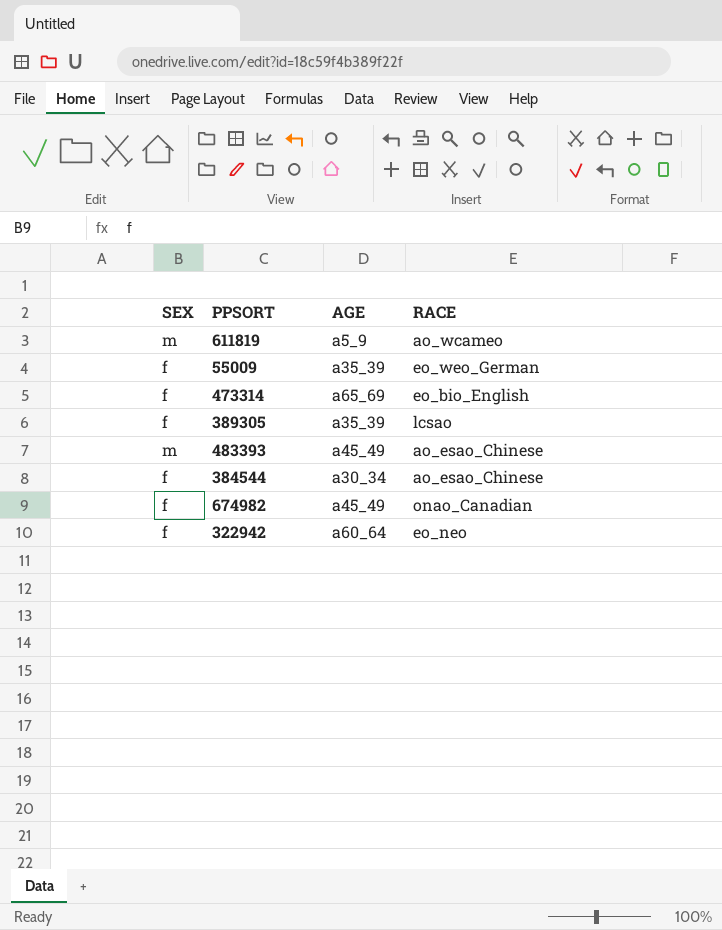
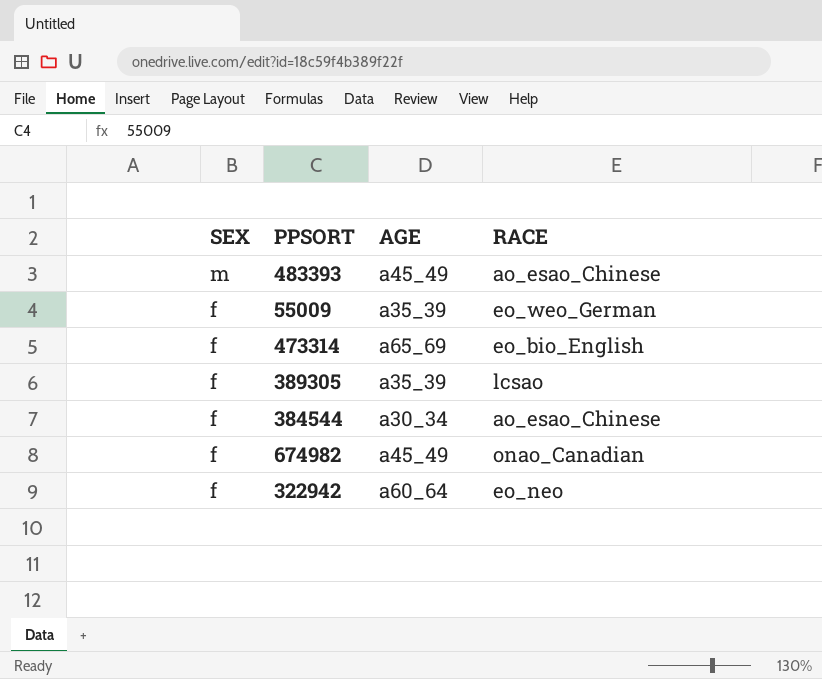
row order: none -> SEX descending
row 611819: m | a5_9 | ao_wcameo -> none

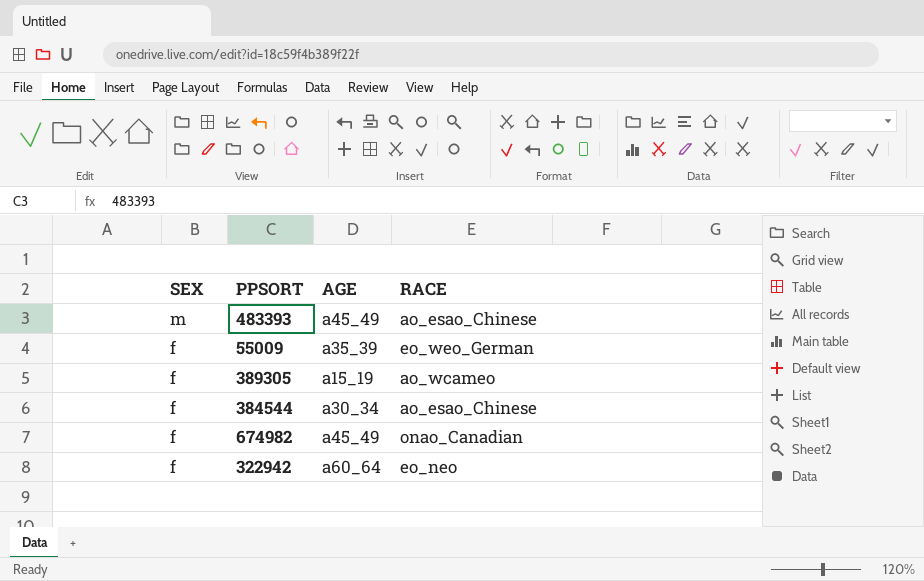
row 473314: f | a65_69 | eo_bio_English -> none
389305 | AGE: a35_39 -> a15_19
389305 | RACE: lcsao -> ao_wcameo

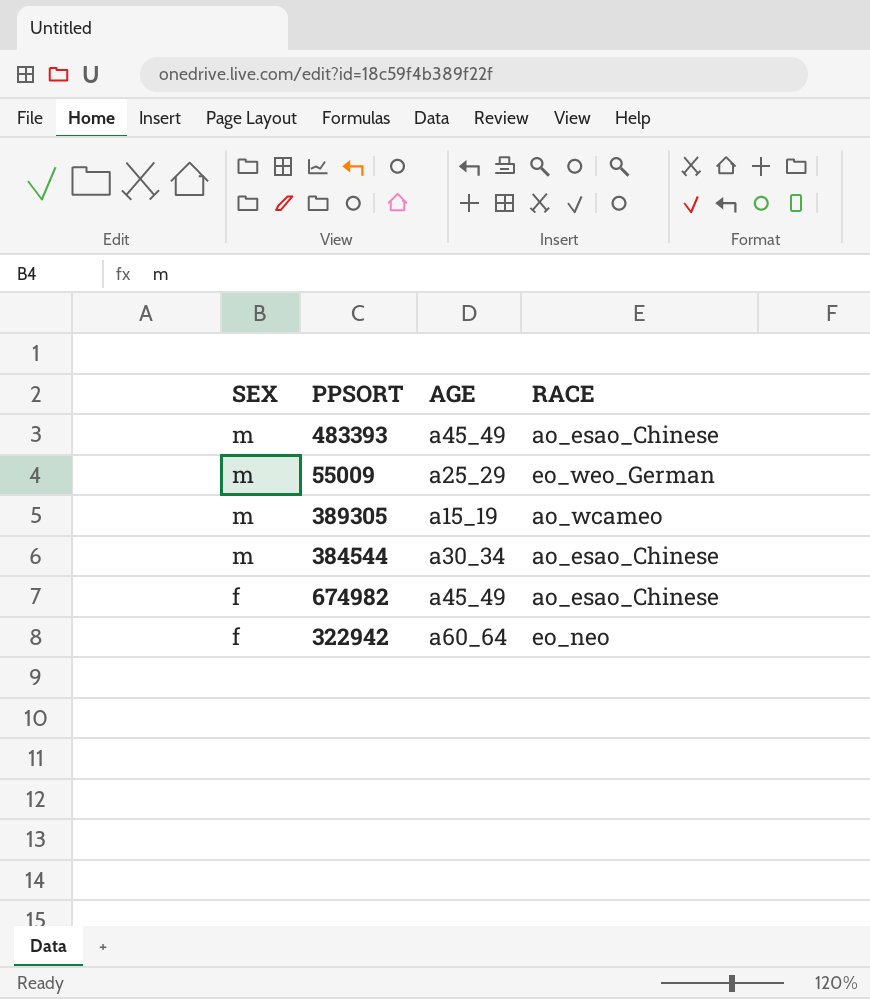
55009 | SEX: f -> m
55009 | AGE: a35_39 -> a25_29
389305 | SEX: f -> m
384544 | SEX: f -> m
674982 | RACE: onao_Canadian -> ao_esao_Chinese

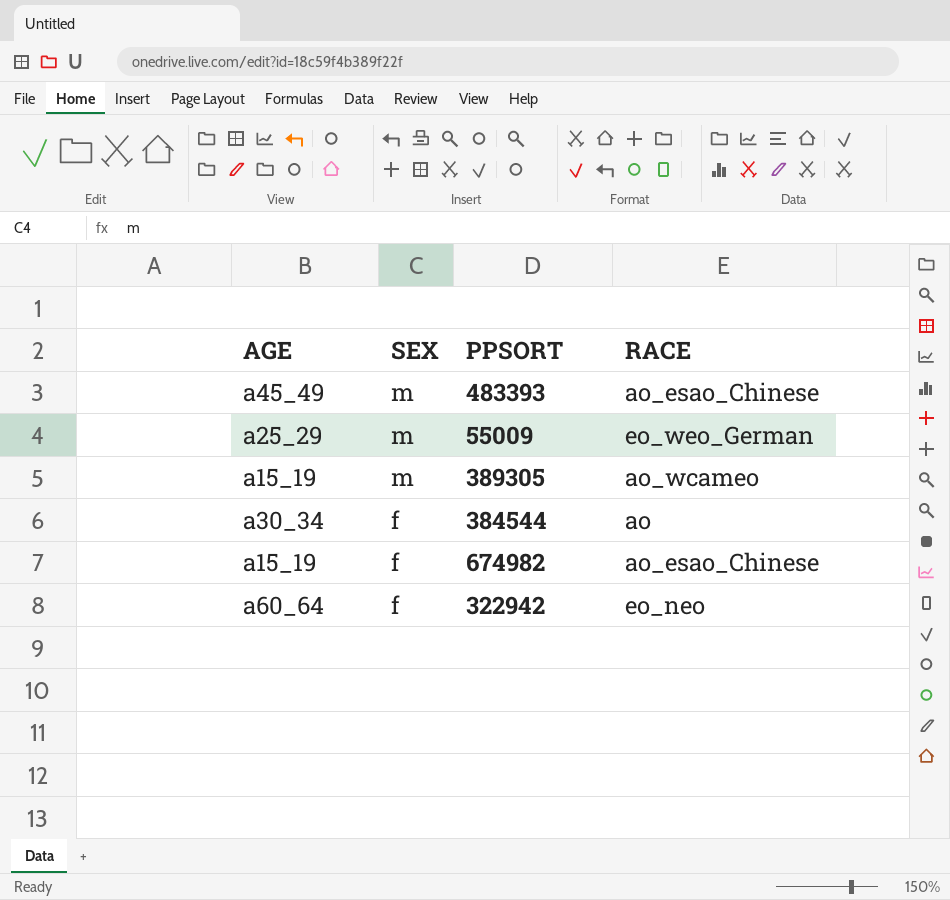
column AGE | position: 3 -> 1
384544 | SEX: m -> f
384544 | RACE: ao_esao_Chinese -> ao
674982 | AGE: a45_49 -> a15_19

